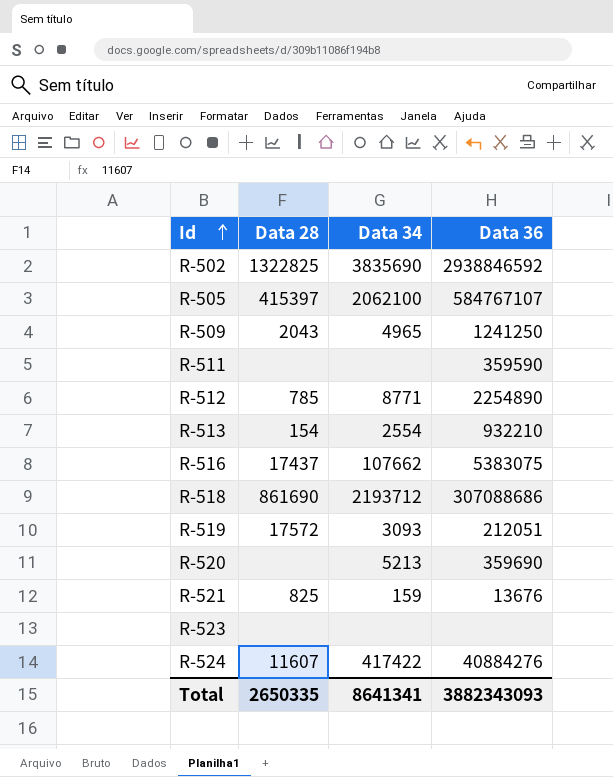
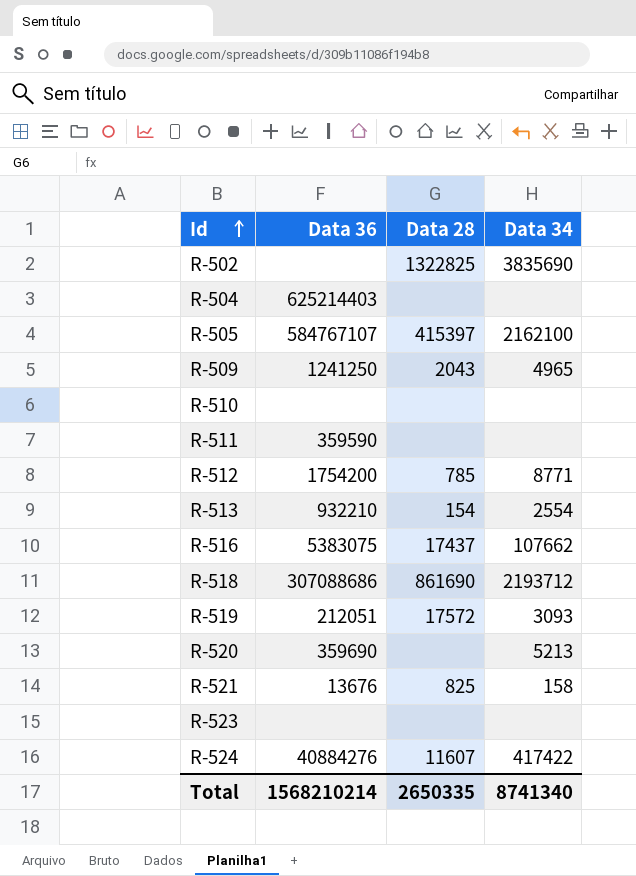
column Data 36 | position: 4 -> 2
R-502 | Data 36: 2938846592 -> none
row R-504: none -> 625214403 | none | none
R-505 | Data 34: 2062100 -> 2162100
row R-510: none -> none | none | none
R-512 | Data 36: 2254890 -> 1754200
R-521 | Data 34: 159 -> 158
Total | Data 36: 3882343093 -> 1568210214
Total | Data 34: 8641341 -> 8741340

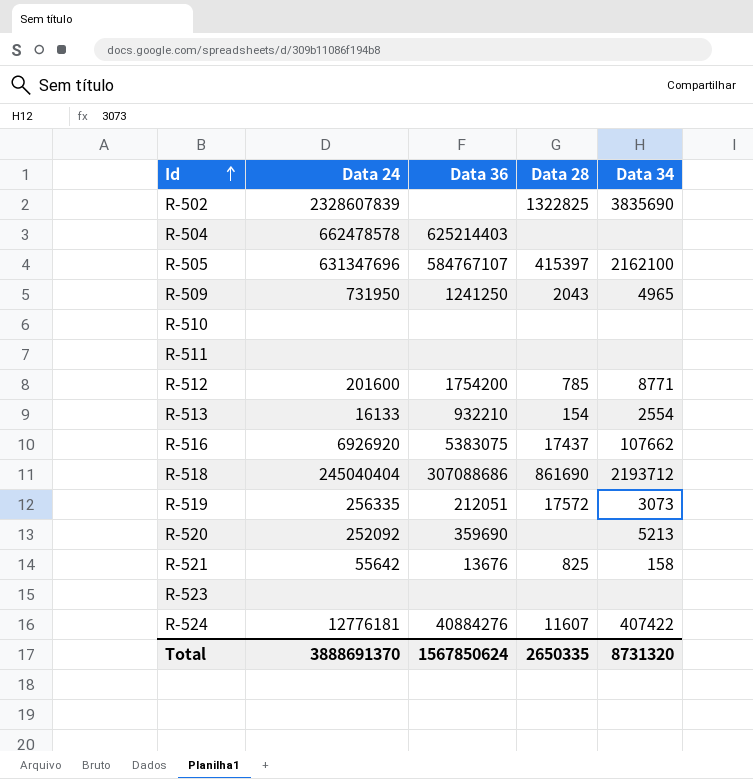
column Data 24 | position: none -> 2
R-511 | Data 36: 359590 -> none
R-519 | Data 34: 3093 -> 3073
R-524 | Data 34: 417422 -> 407422
Total | Data 36: 1568210214 -> 1567850624
Total | Data 34: 8741340 -> 8731320

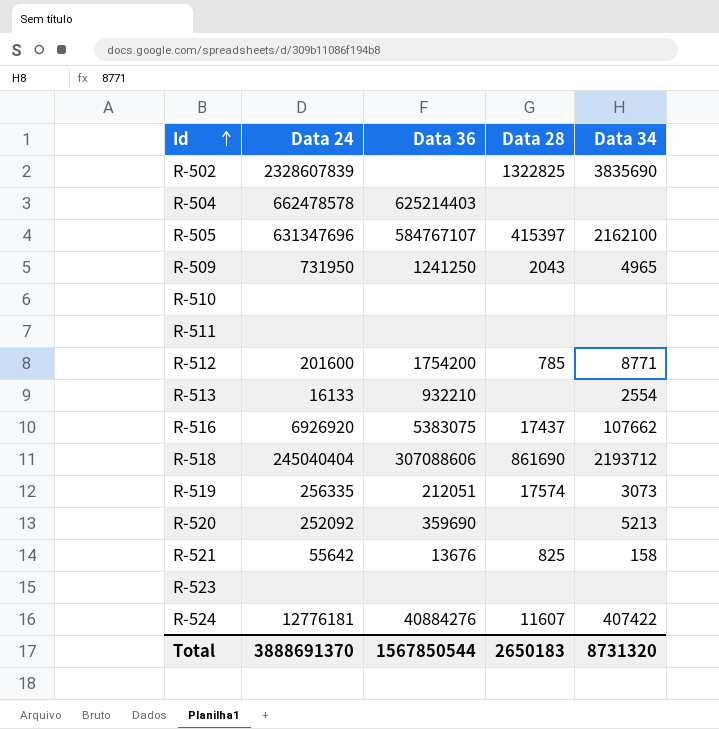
R-513 | Data 28: 154 -> none
R-518 | Data 36: 307088686 -> 307088606
R-519 | Data 28: 17572 -> 17574
Total | Data 36: 1567850624 -> 1567850544
Total | Data 28: 2650335 -> 2650183

